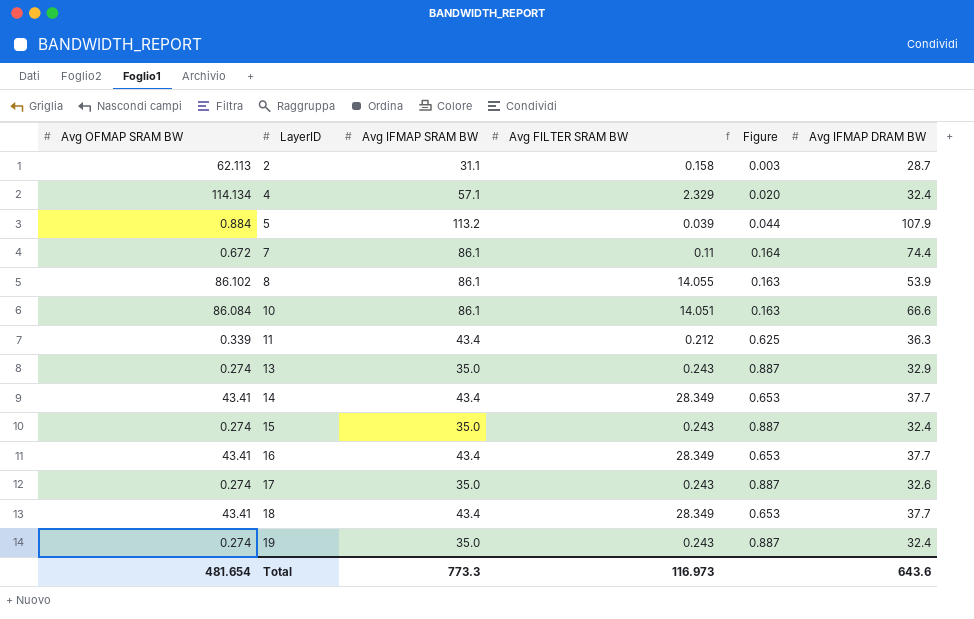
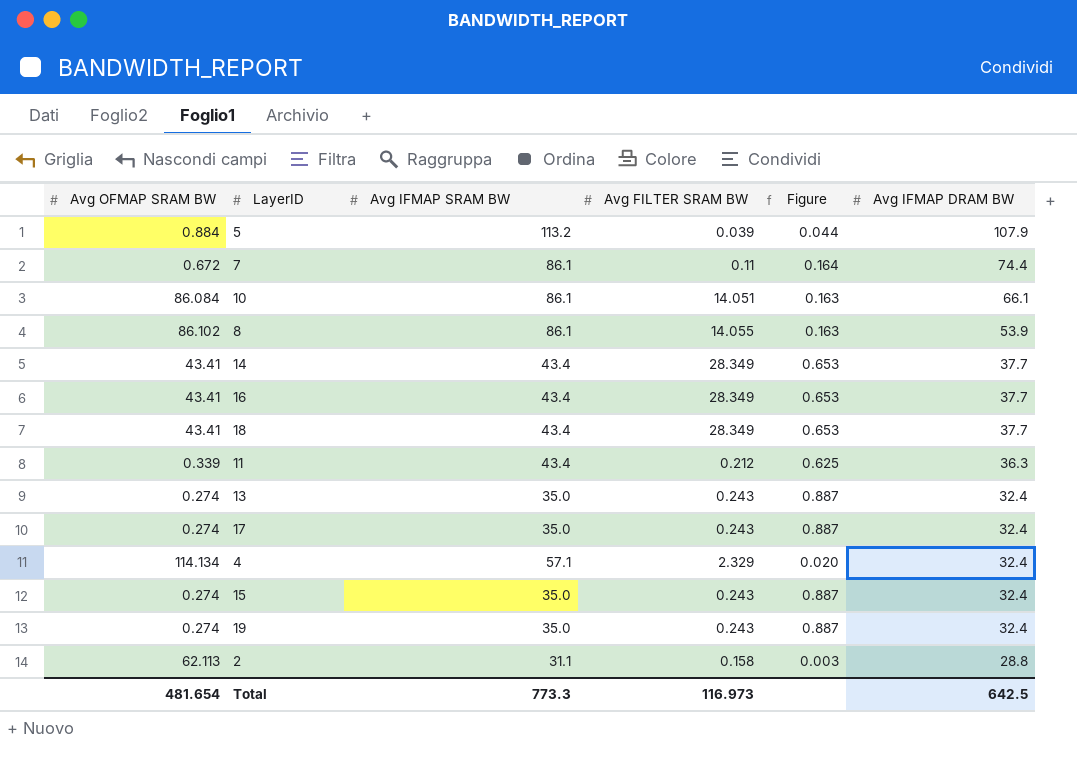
row order: LayerID ascending -> Avg IFMAP DRAM BW descending
10 | Avg IFMAP DRAM BW: 66.6 -> 66.1
13 | Avg IFMAP DRAM BW: 32.9 -> 32.4
17 | Avg IFMAP DRAM BW: 32.6 -> 32.4
2 | Avg IFMAP DRAM BW: 28.7 -> 28.8
Total | Avg IFMAP DRAM BW: 643.6 -> 642.5

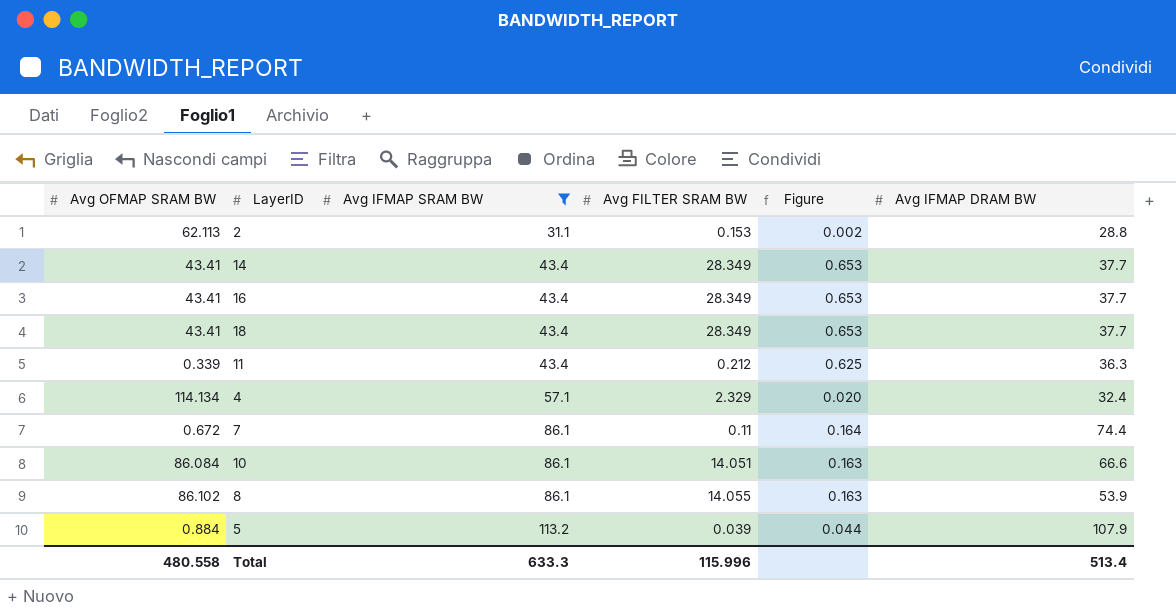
filter: none -> Avg IFMAP SRAM BW != 35.0
row order: Avg IFMAP DRAM BW descending -> Avg IFMAP SRAM BW ascending
2 | Avg FILTER SRAM BW: 0.158 -> 0.153
2 | Figure: 0.003 -> 0.002
10 | Avg IFMAP DRAM BW: 66.1 -> 66.6
Total | Avg OFMAP SRAM BW: 481.654 -> 480.558
Total | Avg IFMAP SRAM BW: 773.3 -> 633.3
Total | Avg FILTER SRAM BW: 116.973 -> 115.996
Total | Avg IFMAP DRAM BW: 642.5 -> 513.4

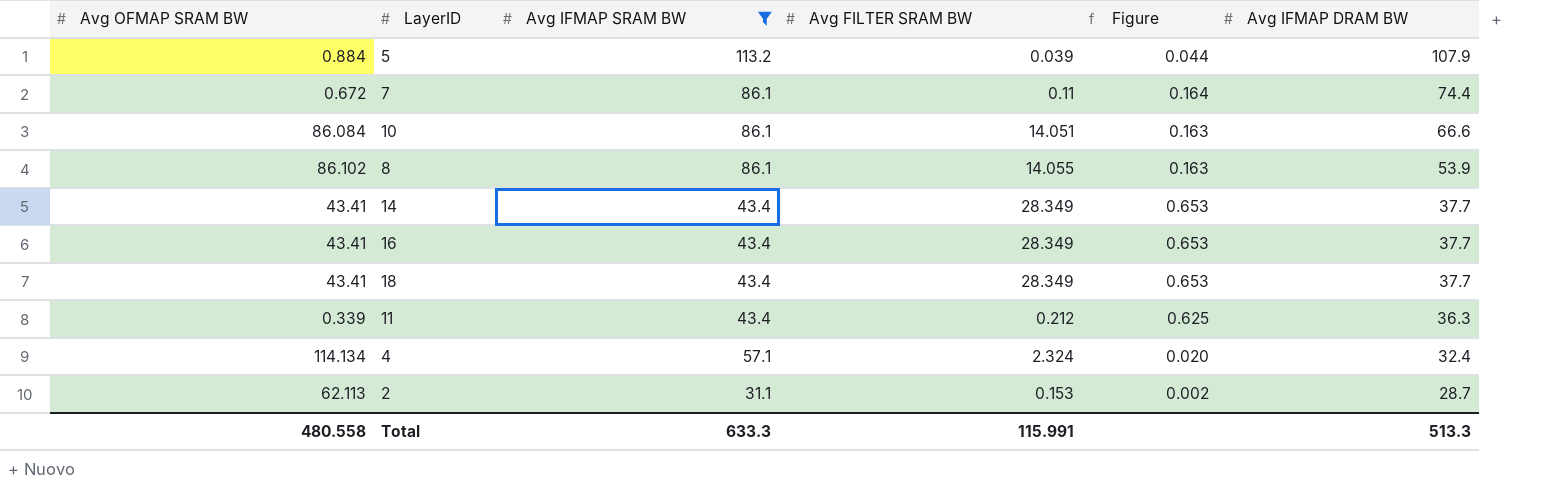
row order: Avg IFMAP SRAM BW ascending -> Avg IFMAP DRAM BW descending
4 | Avg FILTER SRAM BW: 2.329 -> 2.324
2 | Avg IFMAP DRAM BW: 28.8 -> 28.7
Total | Avg FILTER SRAM BW: 115.996 -> 115.991
Total | Avg IFMAP DRAM BW: 513.4 -> 513.3

